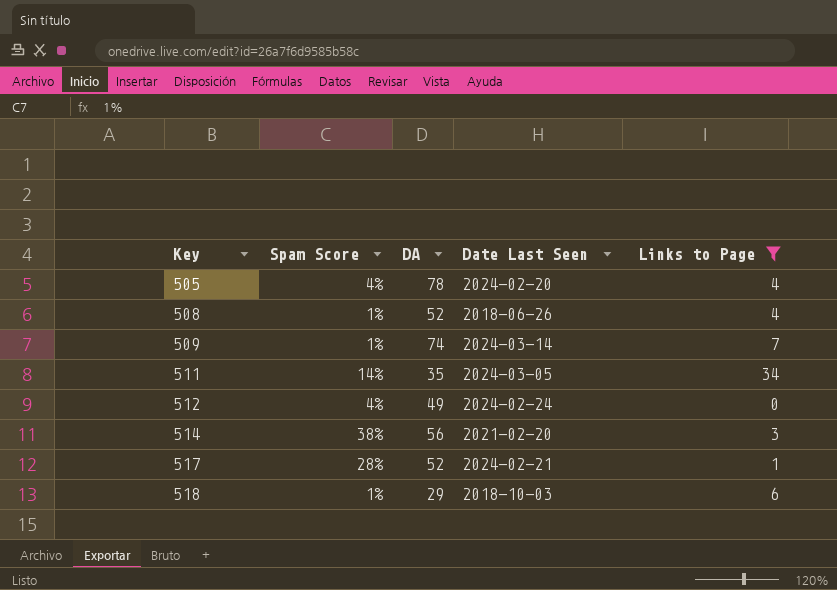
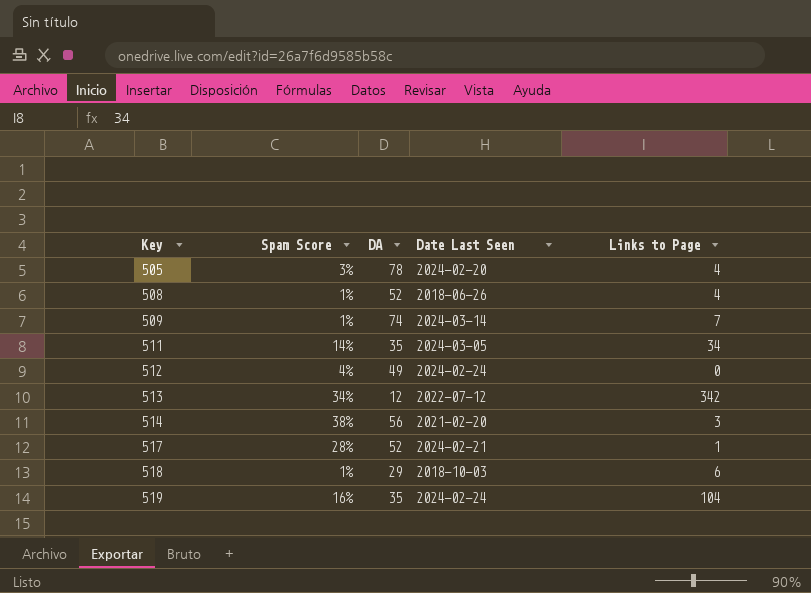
filter: Links to Page <= 34 -> none
505 | Spam Score: 4% -> 3%

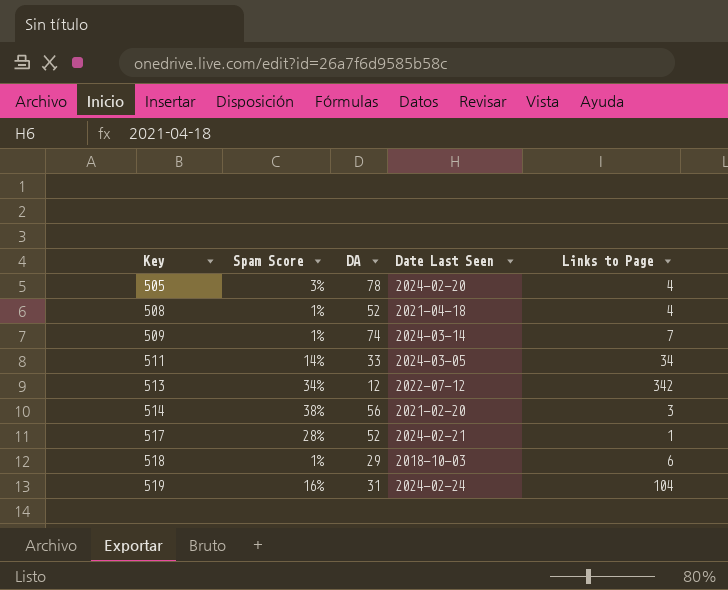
row 512: 4% | 49 | 2024-02-24 | 0 -> none
508 | Date Last Seen: 2018-06-26 -> 2021-04-18
511 | DA: 35 -> 33
519 | DA: 35 -> 31

